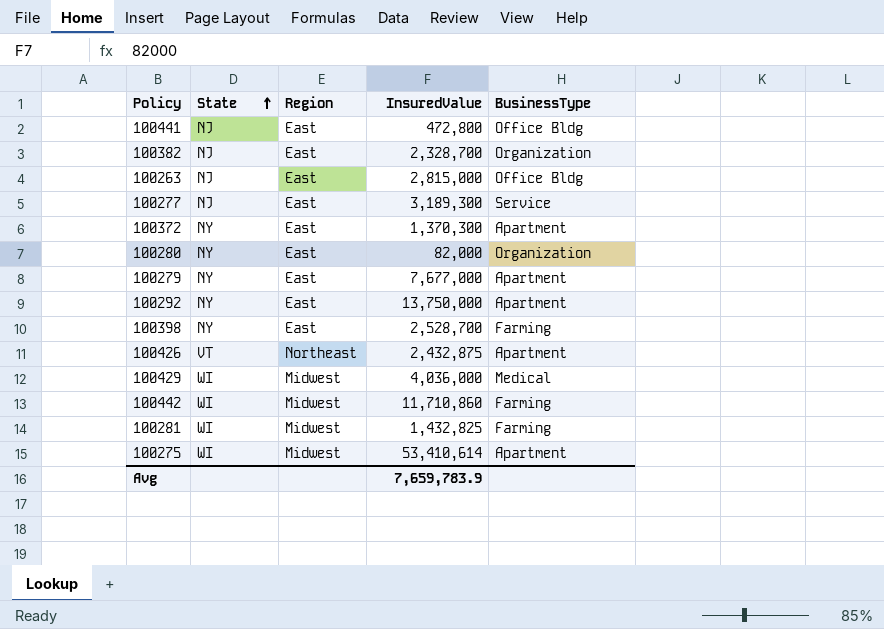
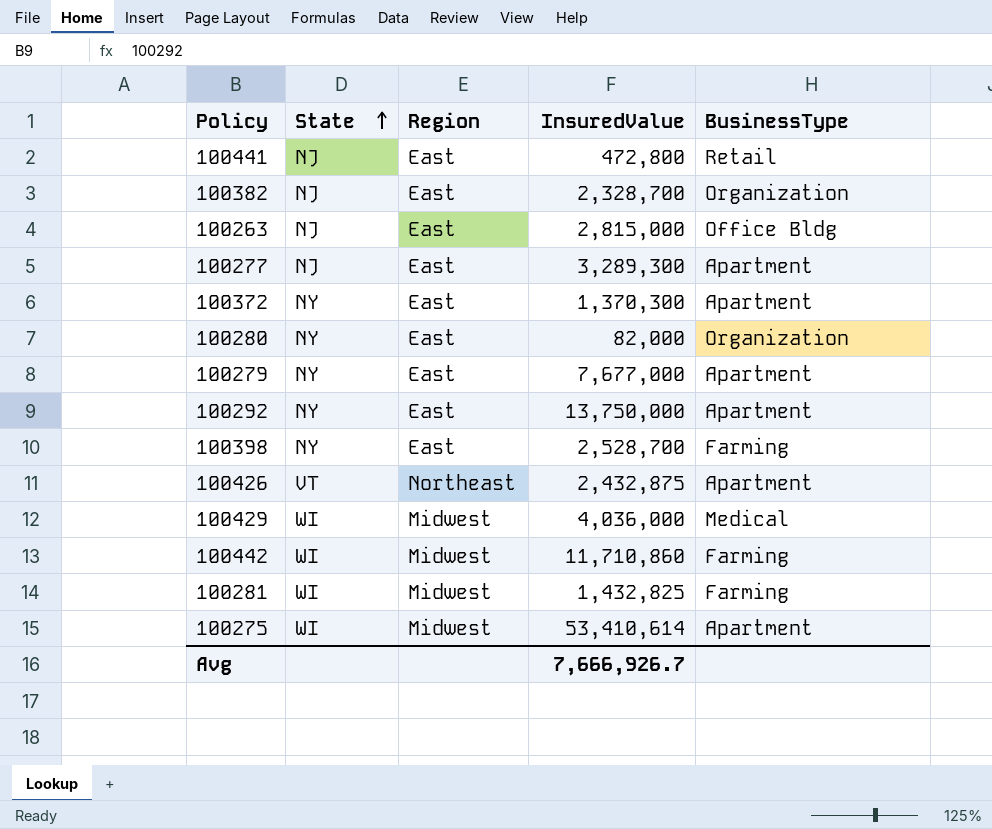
100441 | BusinessType: Office Bldg -> Retail
100277 | InsuredValue: 3,189,300 -> 3,289,300
100277 | BusinessType: Service -> Apartment
Avg | InsuredValue: 7,659,783.9 -> 7,666,926.7

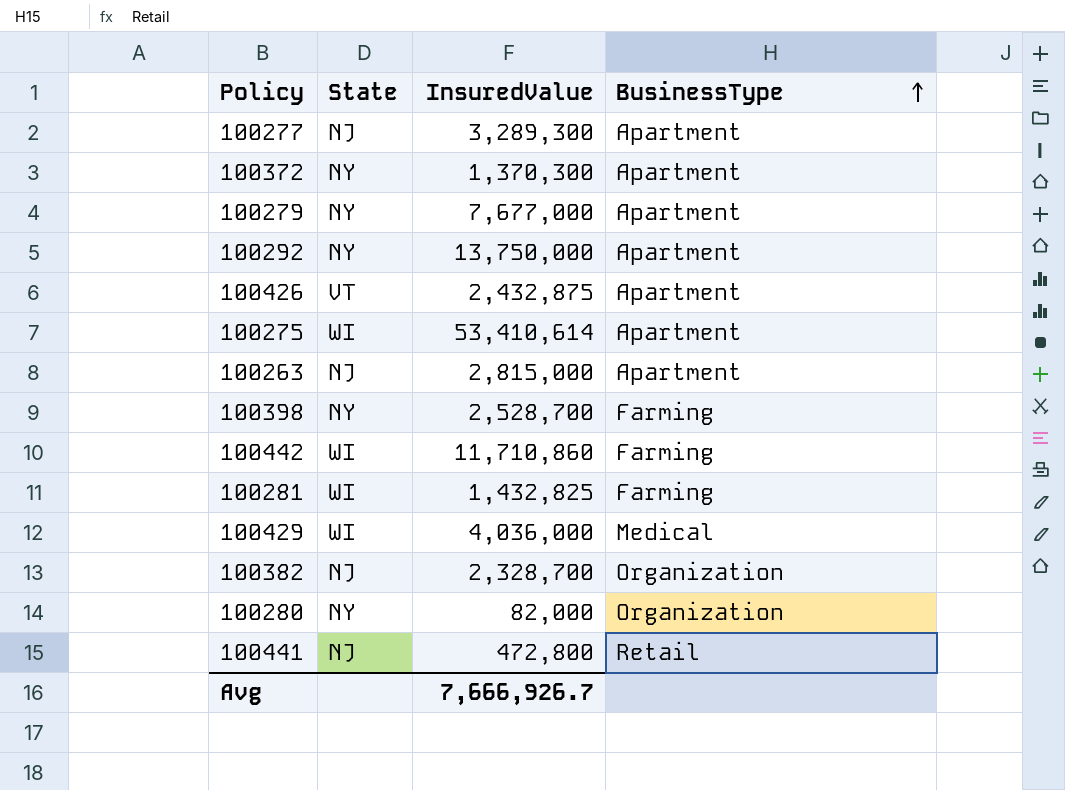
row order: State ascending -> BusinessType ascending
column Region | position: 3 -> none
100263 | BusinessType: Office Bldg -> Apartment

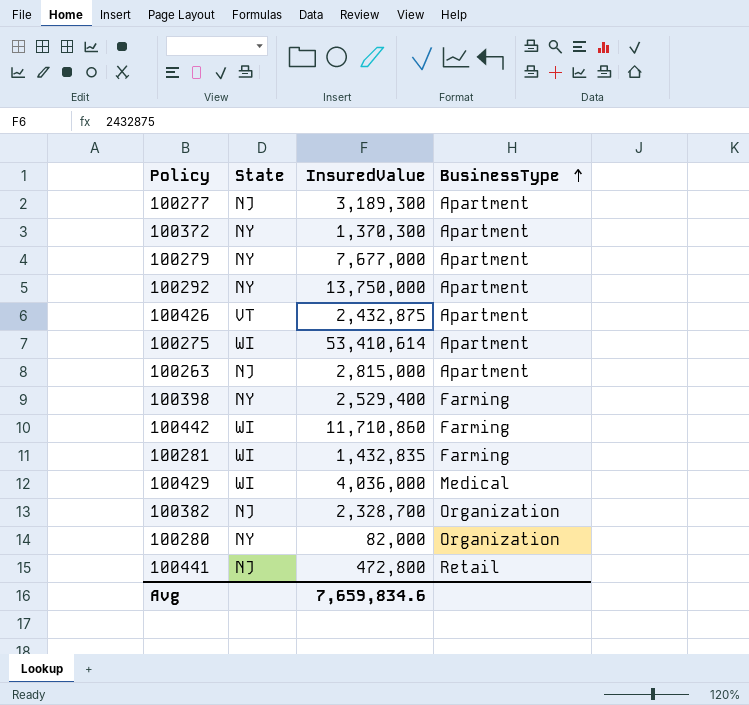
100277 | InsuredValue: 3,289,300 -> 3,189,300
100398 | InsuredValue: 2,528,700 -> 2,529,400
100281 | InsuredValue: 1,432,825 -> 1,432,835
Avg | InsuredValue: 7,666,926.7 -> 7,659,834.6

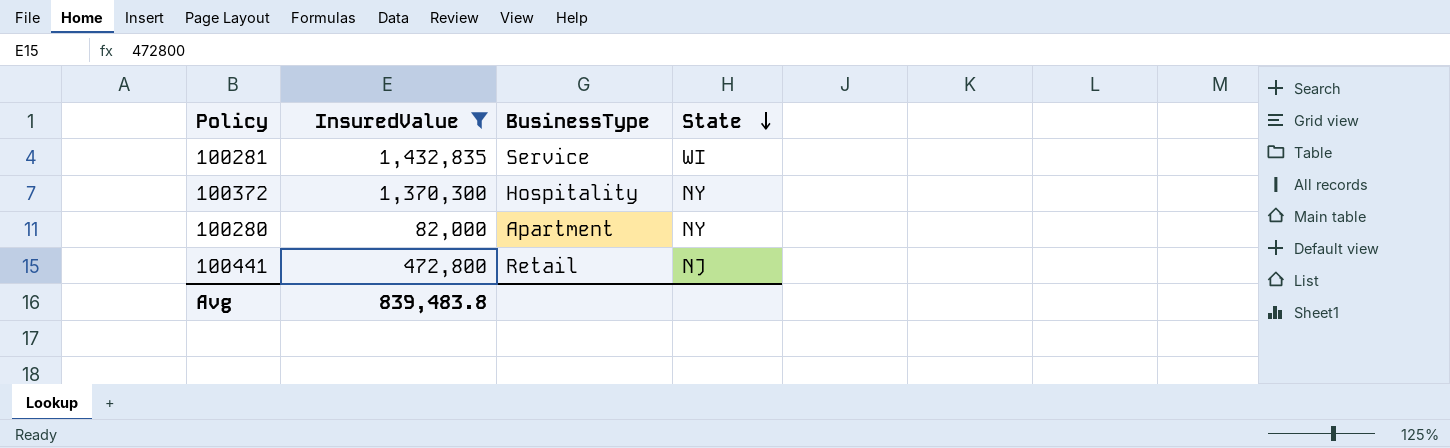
filter: none -> InsuredValue <= 1,432,835
row order: BusinessType ascending -> State descending
column State | position: 2 -> 4
100281 | BusinessType: Farming -> Service
100372 | BusinessType: Apartment -> Hospitality
100280 | BusinessType: Organization -> Apartment
Avg | InsuredValue: 7,659,834.6 -> 839,483.8

